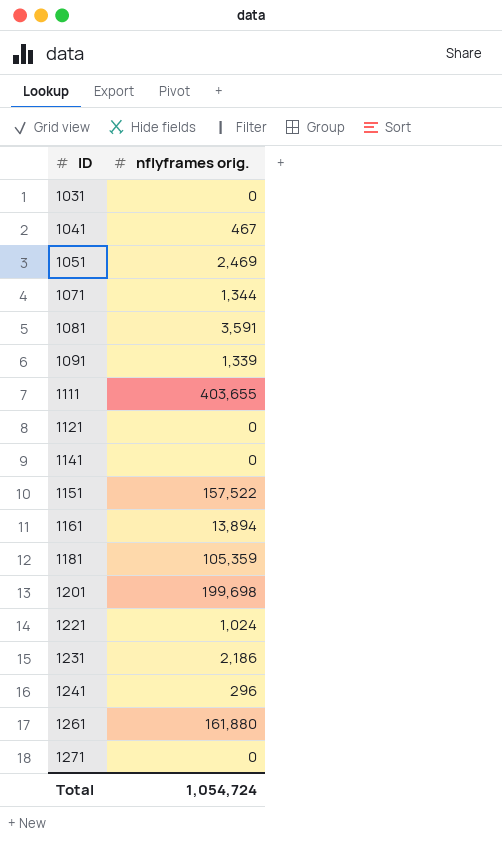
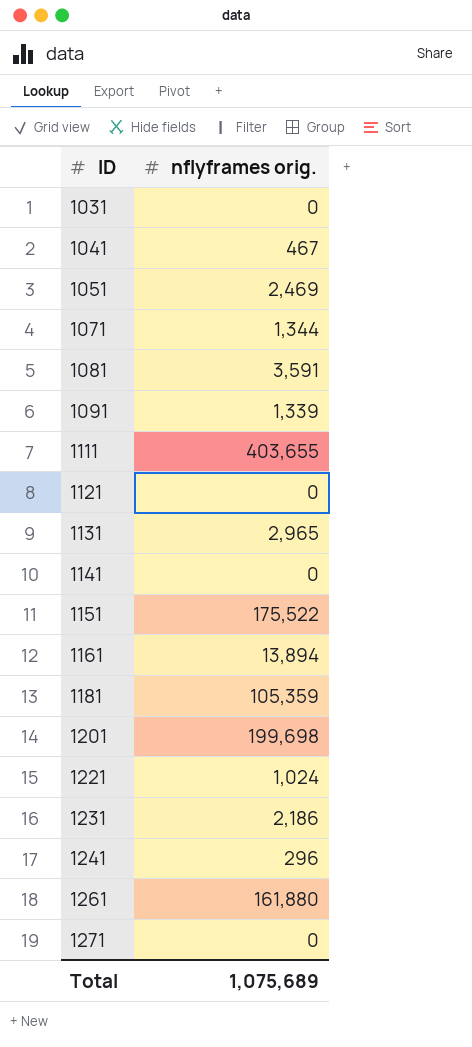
row 1131: none -> 2,965
1151 | nflyframes orig.: 157,522 -> 175,522
Total | nflyframes orig.: 1,054,724 -> 1,075,689

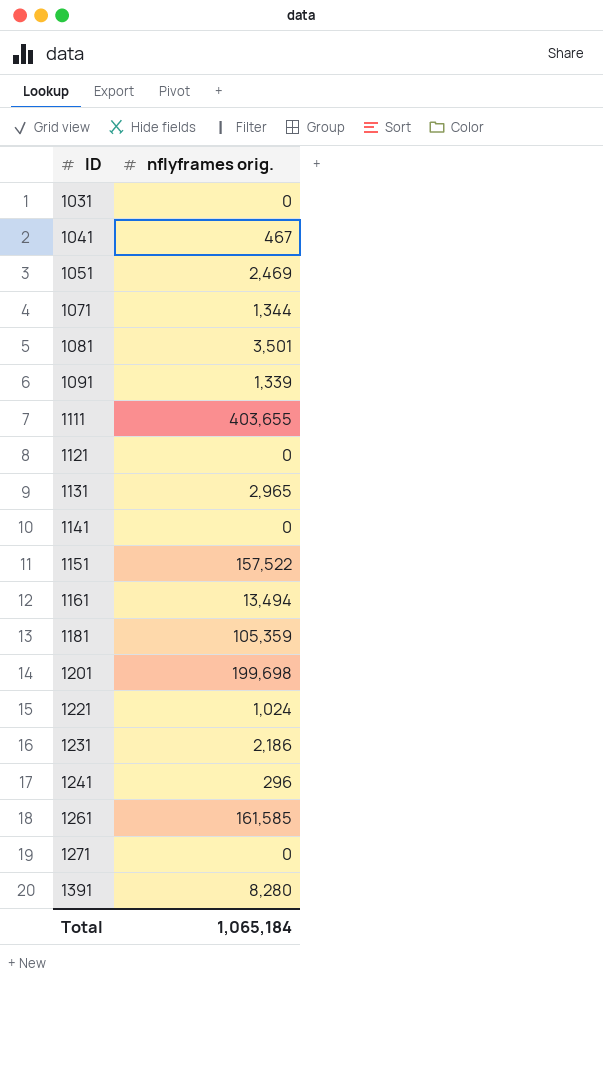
1081 | nflyframes orig.: 3,591 -> 3,501
1151 | nflyframes orig.: 175,522 -> 157,522
1161 | nflyframes orig.: 13,894 -> 13,494
1261 | nflyframes orig.: 161,880 -> 161,585
row 1391: none -> 8,280
Total | nflyframes orig.: 1,075,689 -> 1,065,184

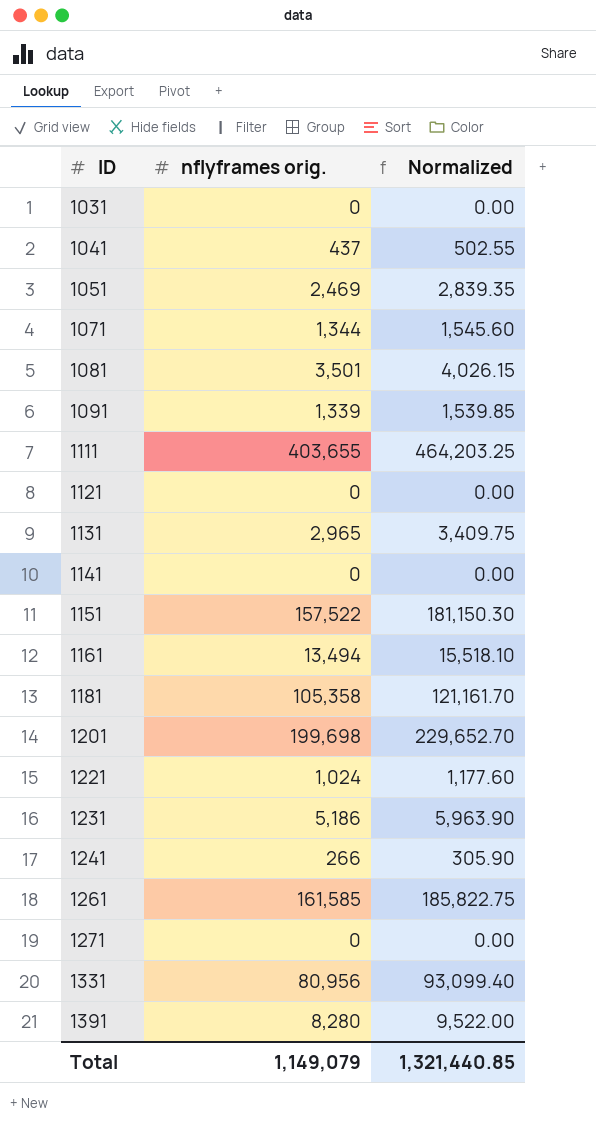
column Normalized | formula: none -> [nflyframes orig.] * 1.15
1041 | nflyframes orig.: 467 -> 437
1181 | nflyframes orig.: 105,359 -> 105,358
1231 | nflyframes orig.: 2,186 -> 5,186
1241 | nflyframes orig.: 296 -> 266
row 1331: none -> 80,956 | 93,099.40
Total | nflyframes orig.: 1,065,184 -> 1,149,079

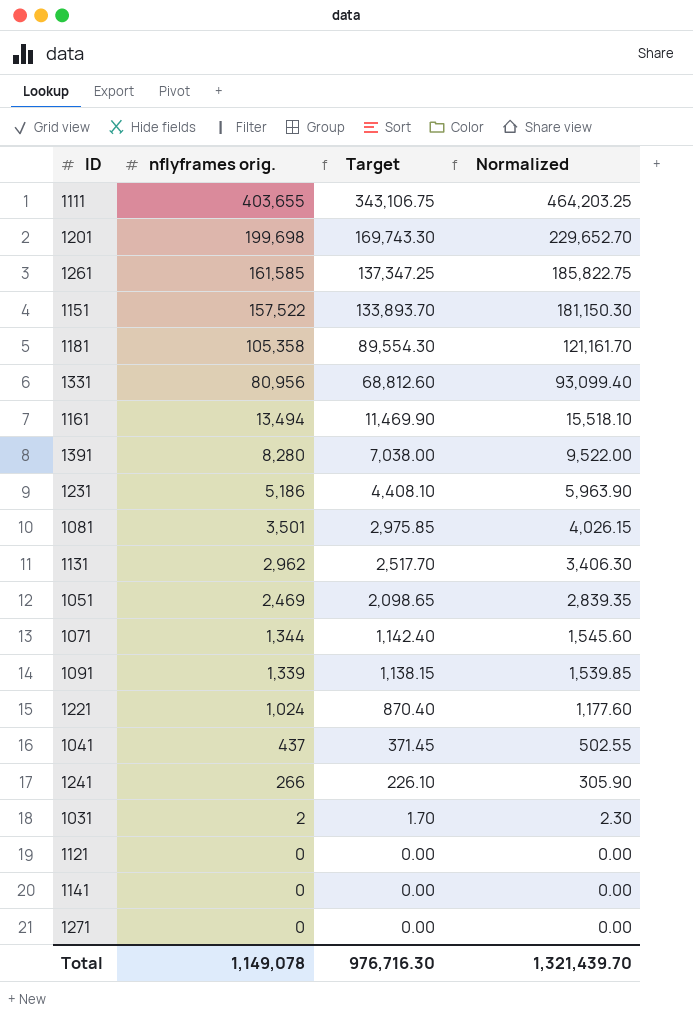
row order: ID ascending -> nflyframes orig. descending
column Target | formula: none -> [nflyframes orig.] * 0.85
1131 | nflyframes orig.: 2,965 -> 2,962
1131 | Normalized: 3,409.75 -> 3,406.30
1031 | nflyframes orig.: 0 -> 2
1031 | Normalized: 0.00 -> 2.30
Total | nflyframes orig.: 1,149,079 -> 1,149,078
Total | Normalized: 1,321,440.85 -> 1,321,439.70

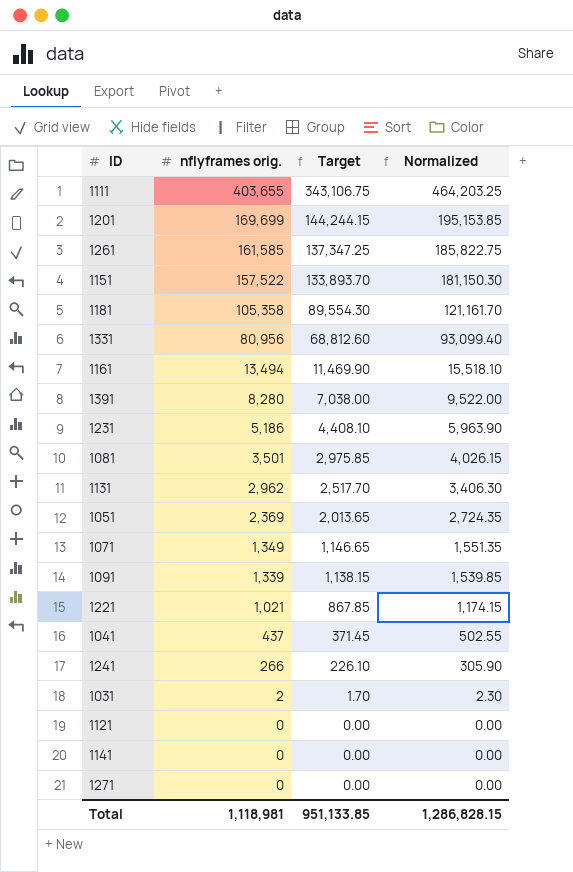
1201 | nflyframes orig.: 199,698 -> 169,699
1201 | Target: 169,743.30 -> 144,244.15
1201 | Normalized: 229,652.70 -> 195,153.85
1051 | nflyframes orig.: 2,469 -> 2,369
1051 | Target: 2,098.65 -> 2,013.65
1051 | Normalized: 2,839.35 -> 2,724.35
1071 | nflyframes orig.: 1,344 -> 1,349
1071 | Target: 1,142.40 -> 1,146.65
1071 | Normalized: 1,545.60 -> 1,551.35
1221 | nflyframes orig.: 1,024 -> 1,021
1221 | Target: 870.40 -> 867.85
1221 | Normalized: 1,177.60 -> 1,174.15
Total | nflyframes orig.: 1,149,078 -> 1,118,981
Total | Target: 976,716.30 -> 951,133.85
Total | Normalized: 1,321,439.70 -> 1,286,828.15

